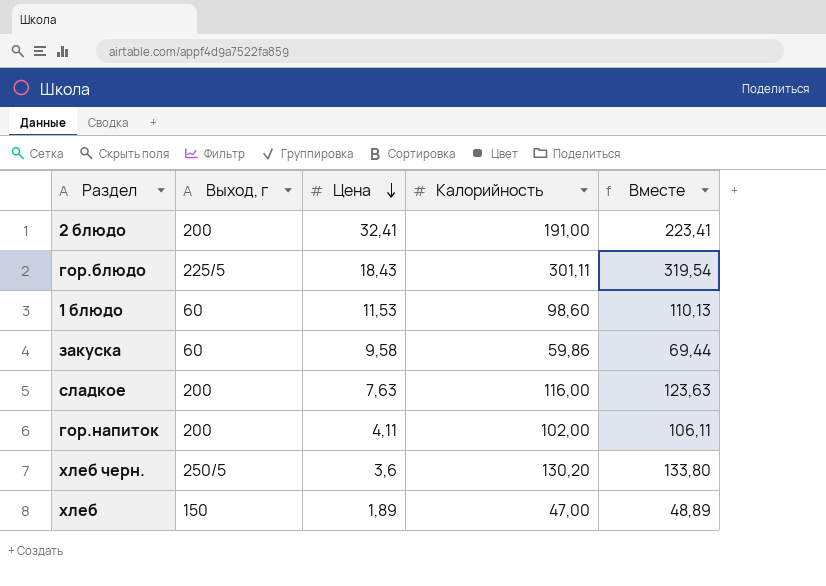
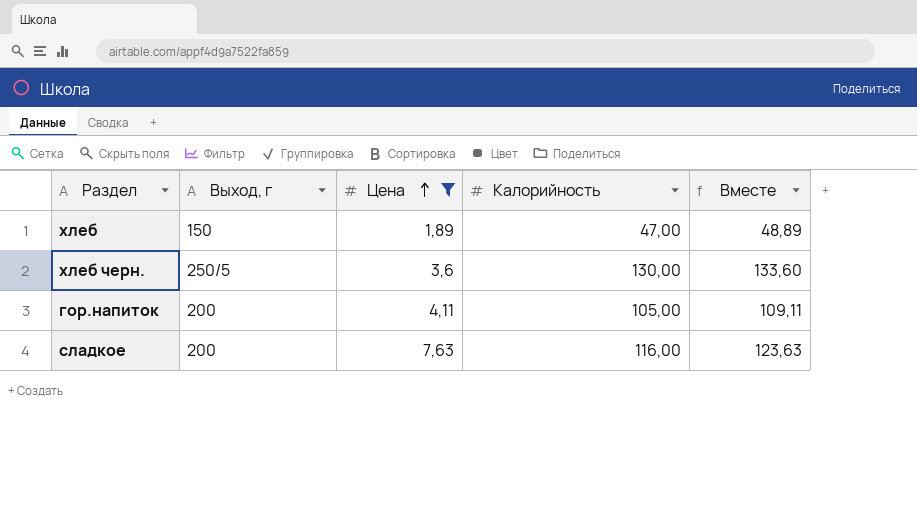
filter: none -> Цена <= 7,63
row order: Цена descending -> Цена ascending
хлеб черн. | Калорийность: 130,20 -> 130,00
хлеб черн. | Вместе: 133,80 -> 133,60
гор.напиток | Калорийность: 102,00 -> 105,00
гор.напиток | Вместе: 106,11 -> 109,11

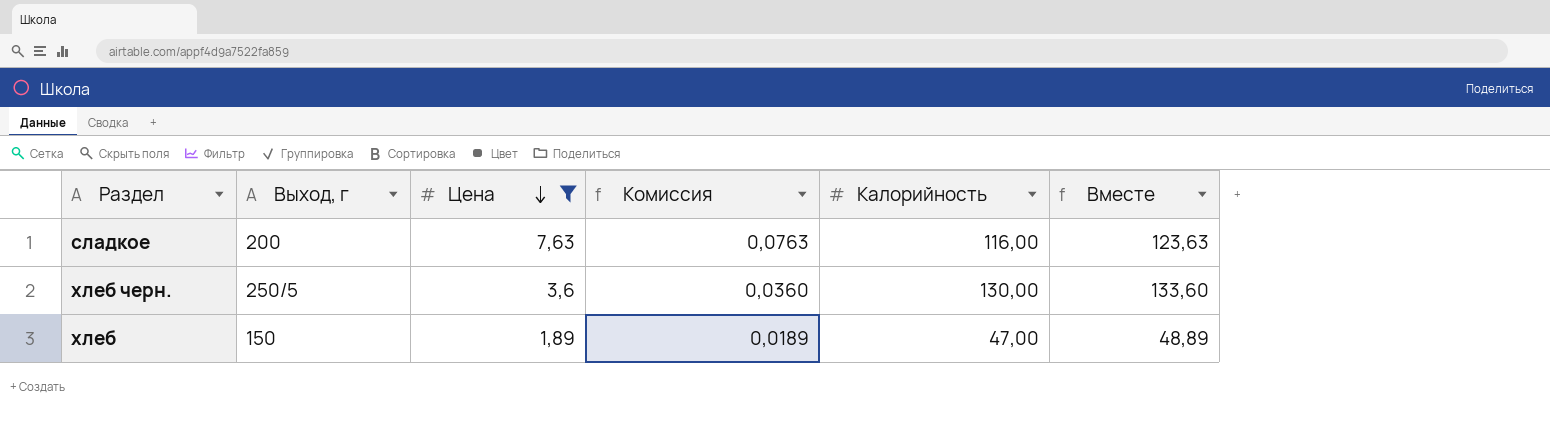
row order: Цена ascending -> Цена descending
column Комиссия | formula: none -> [Цена] * 0,01
row гор.напиток: 200 | 4,11 | 105,00 | 109,11 -> none

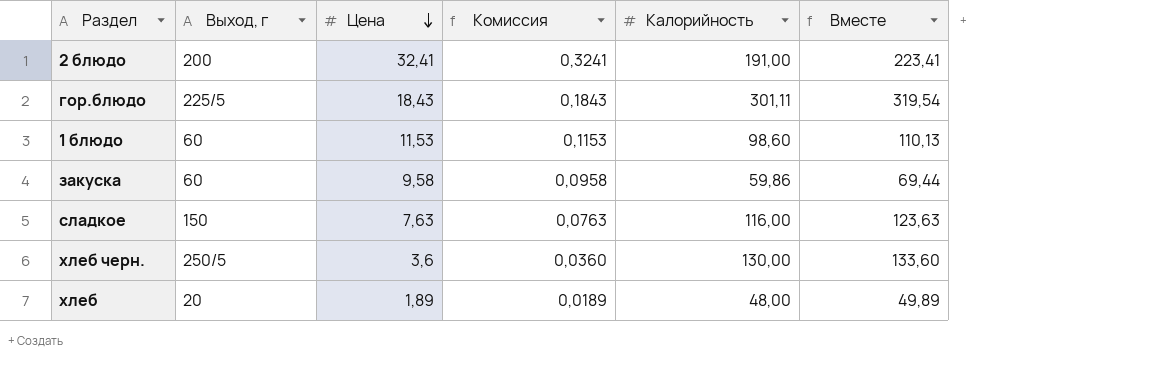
filter: Цена <= 7,63 -> none
сладкое | Выход, г: 200 -> 150
хлеб | Выход, г: 150 -> 20
хлеб | Калорийность: 47,00 -> 48,00
хлеб | Вместе: 48,89 -> 49,89

